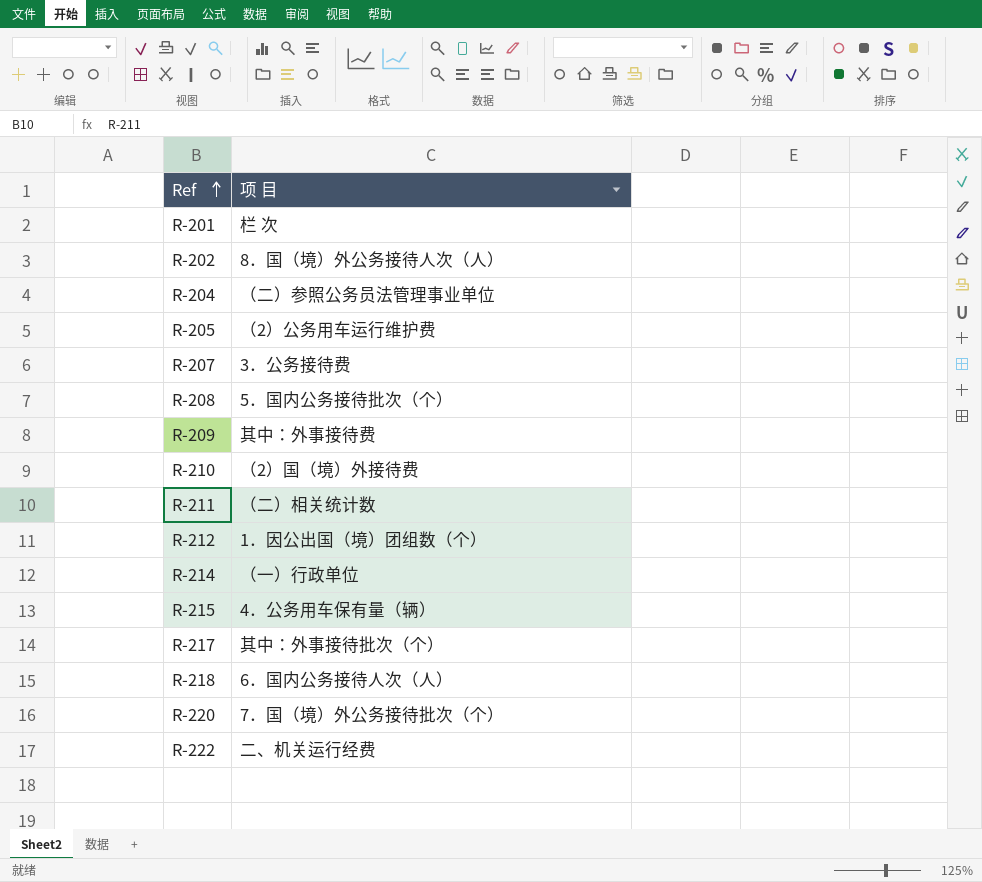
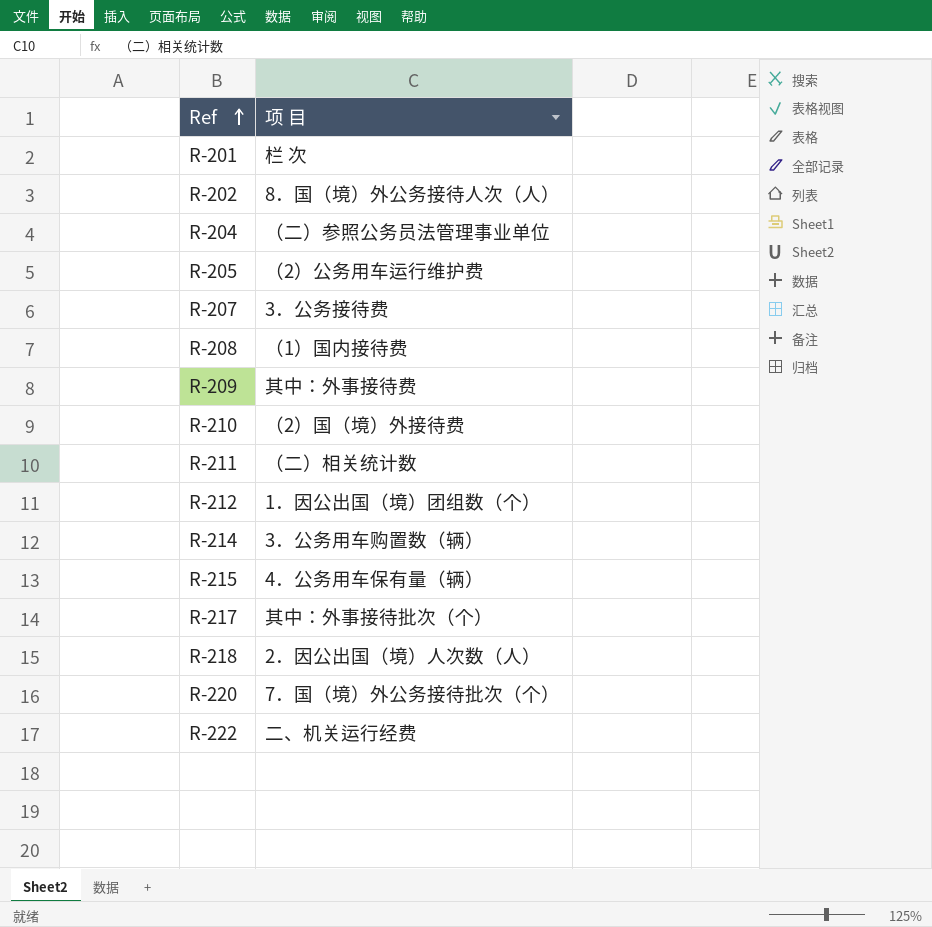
R-208 | 项 目: 5．国内公务接待批次（个） -> （1）国内接待费
R-214 | 项 目: （一）行政单位 -> 3．公务用车购置数（辆）
R-218 | 项 目: 6．国内公务接待人次（人） -> 2．因公出国（境）人次数（人）

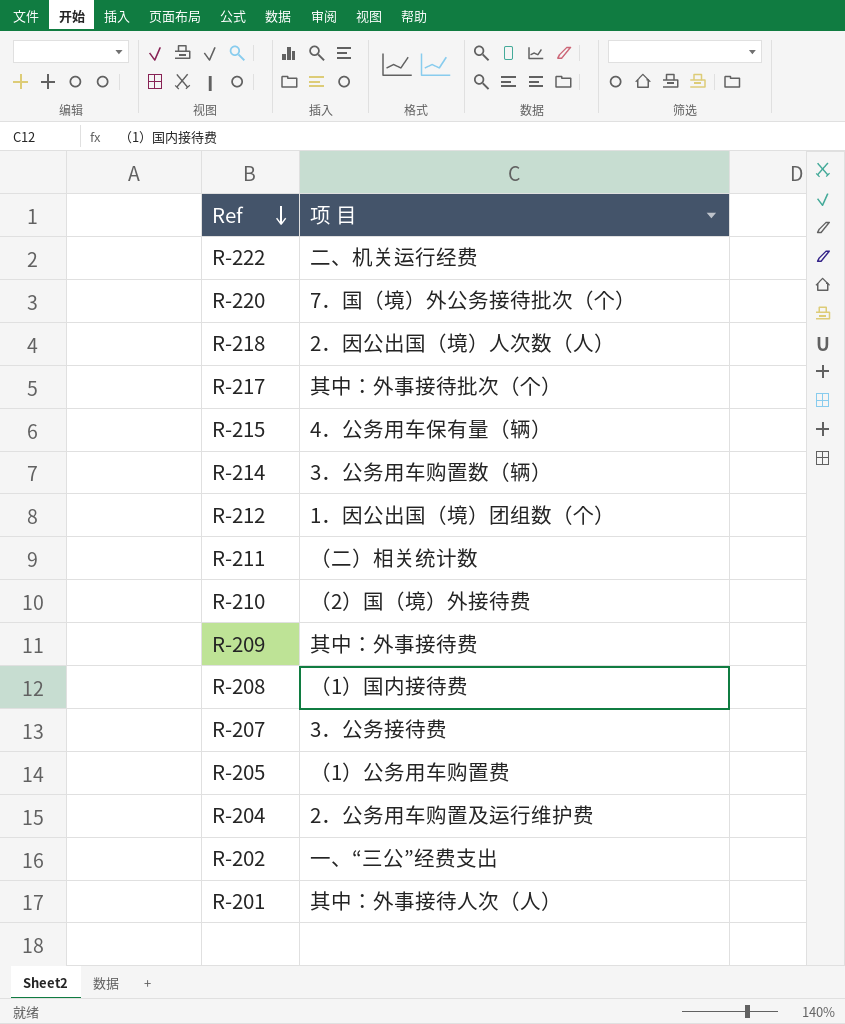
row order: Ref ascending -> Ref descending
R-205 | 项 目: （2）公务用车运行维护费 -> （1）公务用车购置费
R-204 | 项 目: （二）参照公务员法管理事业单位 -> 2．公务用车购置及运行维护费
R-202 | 项 目: 8．国（境）外公务接待人次（人） -> 一、“三公”经费支出
R-201 | 项 目: 栏 次 -> 其中：外事接待人次（人）

